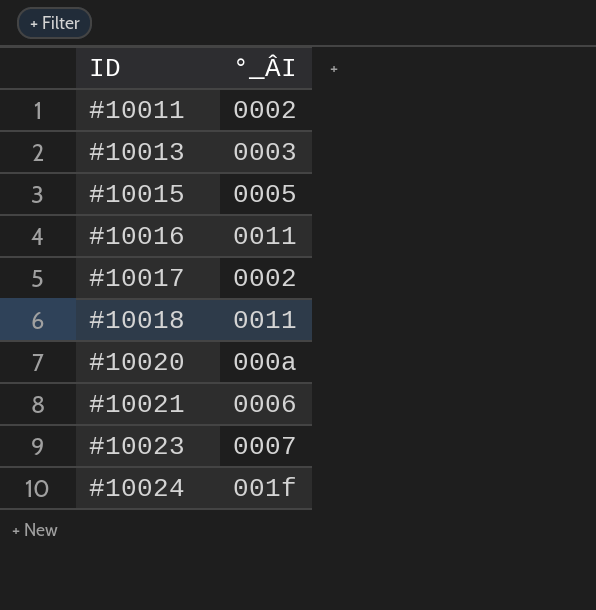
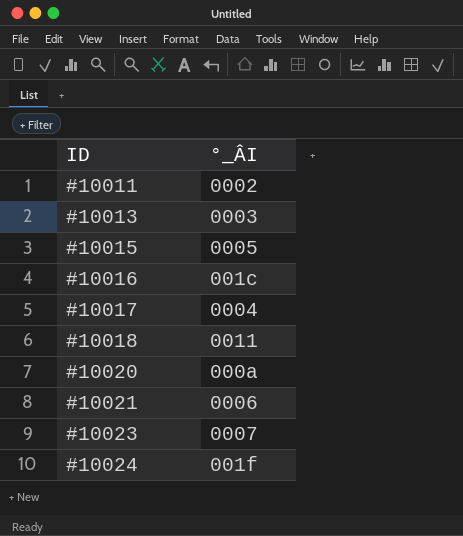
#10016 | °_ÂI: 0011 -> 001c
#10017 | °_ÂI: 0002 -> 0004

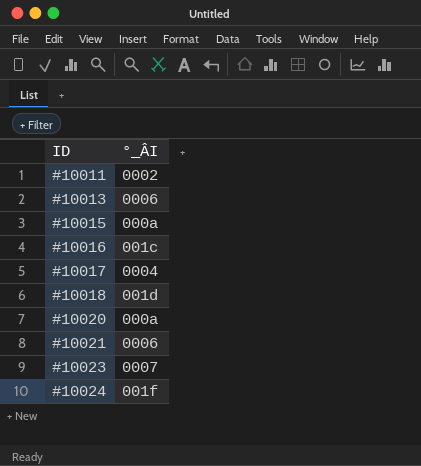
#10013 | °_ÂI: 0003 -> 0006
#10015 | °_ÂI: 0005 -> 000a
#10018 | °_ÂI: 0011 -> 001d

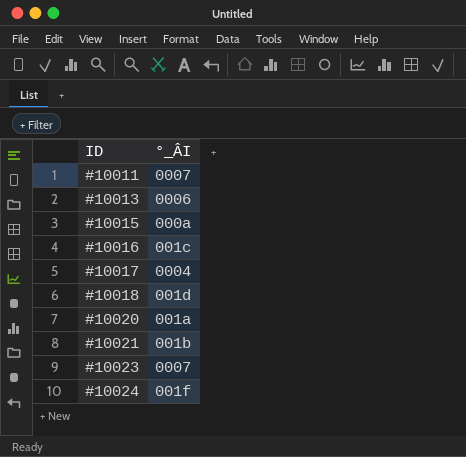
#10011 | °_ÂI: 0002 -> 0007
#10020 | °_ÂI: 000a -> 001a
#10021 | °_ÂI: 0006 -> 001b

